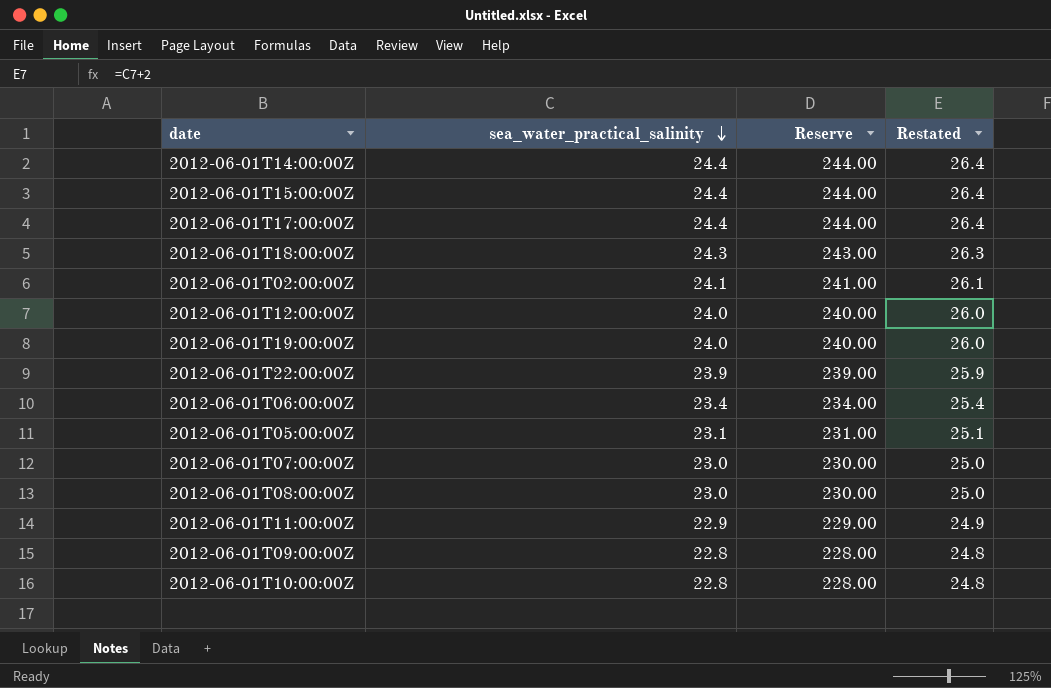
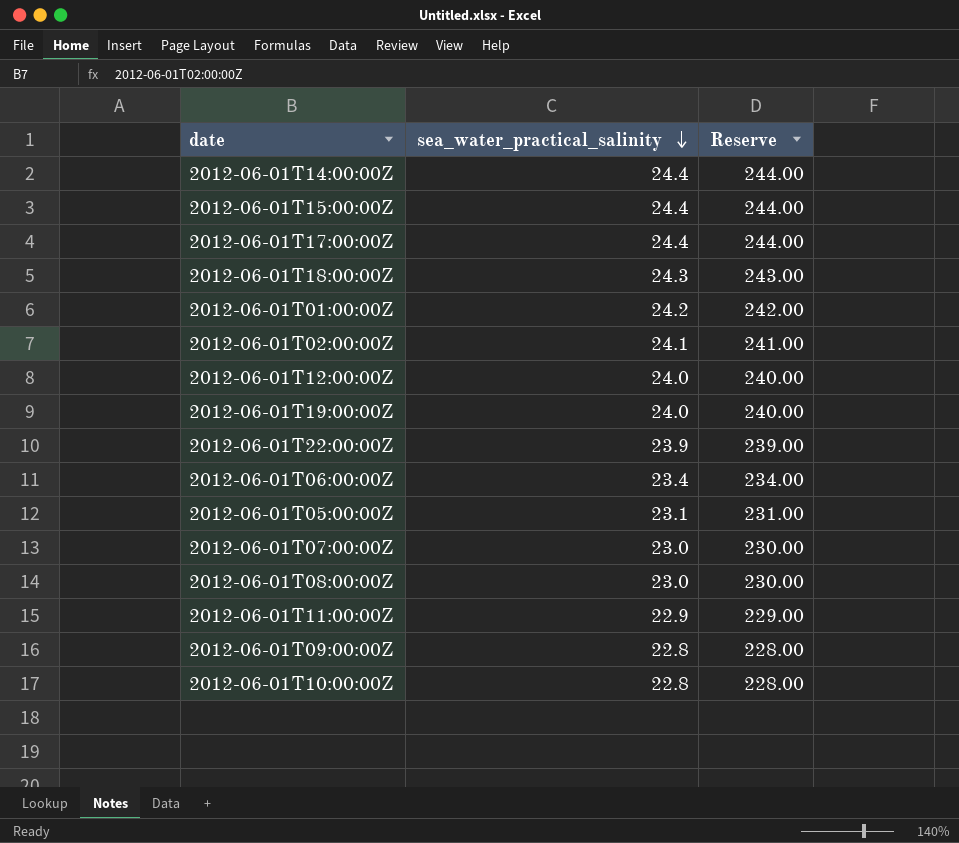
column Restated | formula: [sea_water_practical_salinity] + 2 -> none
row 2012-06-01T01:00:00Z: none -> 24.2 | 242.00

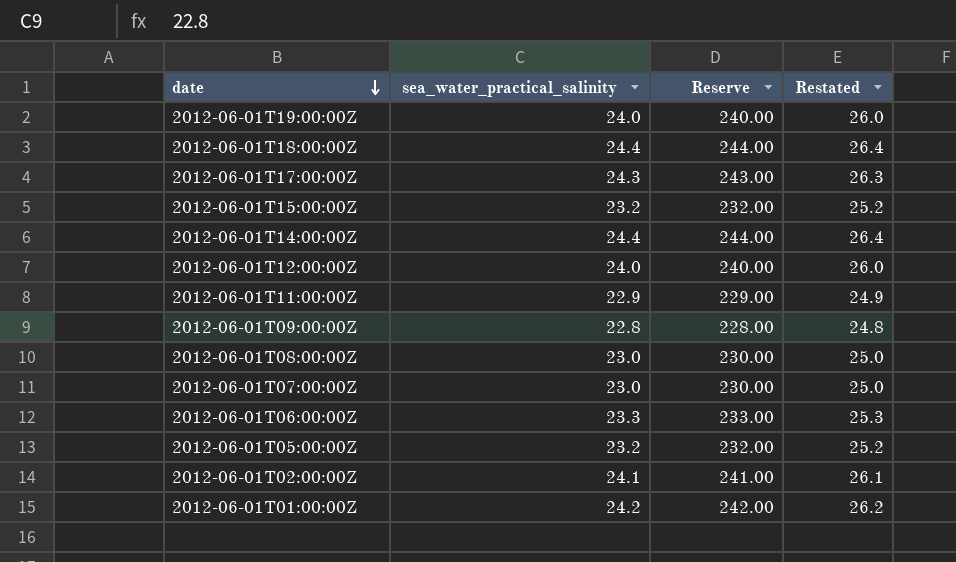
row order: sea_water_practical_salinity descending -> date descending
column Restated | formula: none -> [sea_water_practical_salinity] + 2
row 2012-06-01T22:00:00Z: 23.9 | 239.00 -> none
row 2012-06-01T10:00:00Z: 22.8 | 228.00 -> none
2012-06-01T18:00:00Z | sea_water_practical_salinity: 24.3 -> 24.4
2012-06-01T18:00:00Z | Reserve: 243.00 -> 244.00
2012-06-01T17:00:00Z | sea_water_practical_salinity: 24.4 -> 24.3
2012-06-01T17:00:00Z | Reserve: 244.00 -> 243.00
2012-06-01T15:00:00Z | sea_water_practical_salinity: 24.4 -> 23.2
2012-06-01T15:00:00Z | Reserve: 244.00 -> 232.00
2012-06-01T06:00:00Z | sea_water_practical_salinity: 23.4 -> 23.3
2012-06-01T06:00:00Z | Reserve: 234.00 -> 233.00
2012-06-01T05:00:00Z | sea_water_practical_salinity: 23.1 -> 23.2
2012-06-01T05:00:00Z | Reserve: 231.00 -> 232.00

